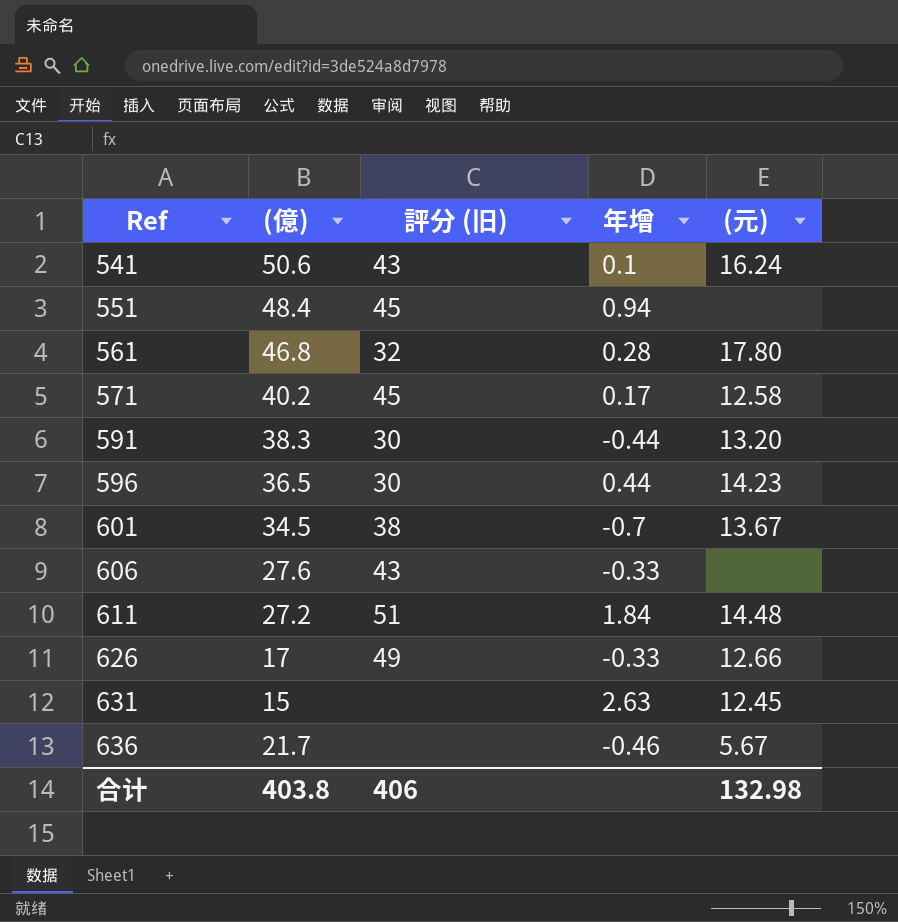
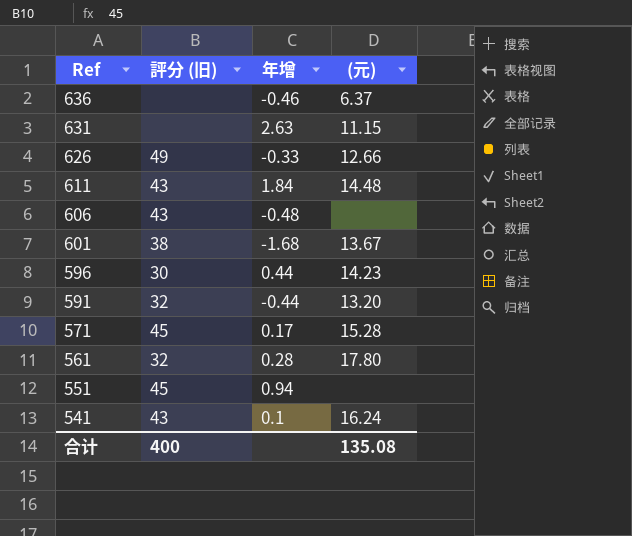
row order: Ref ascending -> Ref descending
column (億) | position: 2 -> none
636 | (元): 5.67 -> 6.37
631 | (元): 12.45 -> 11.15
611 | 評分 (旧): 51 -> 43
606 | 年增: -0.33 -> -0.48
601 | 年增: -0.7 -> -1.68
591 | 評分 (旧): 30 -> 32
571 | (元): 12.58 -> 15.28
合计 | 評分 (旧): 406 -> 400
合计 | (元): 132.98 -> 135.08

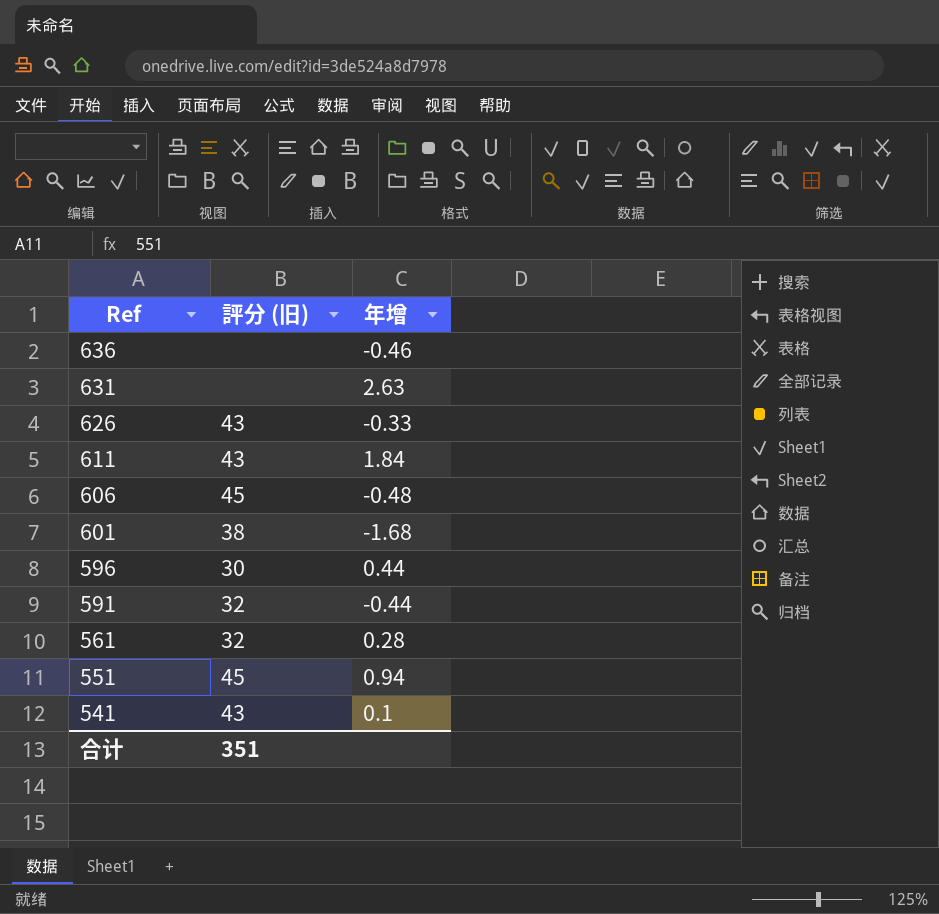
column (元) | position: 4 -> none
row 571: 45 | 0.17 | 15.28 -> none
626 | 評分 (旧): 49 -> 43
606 | 評分 (旧): 43 -> 45
合计 | 評分 (旧): 400 -> 351

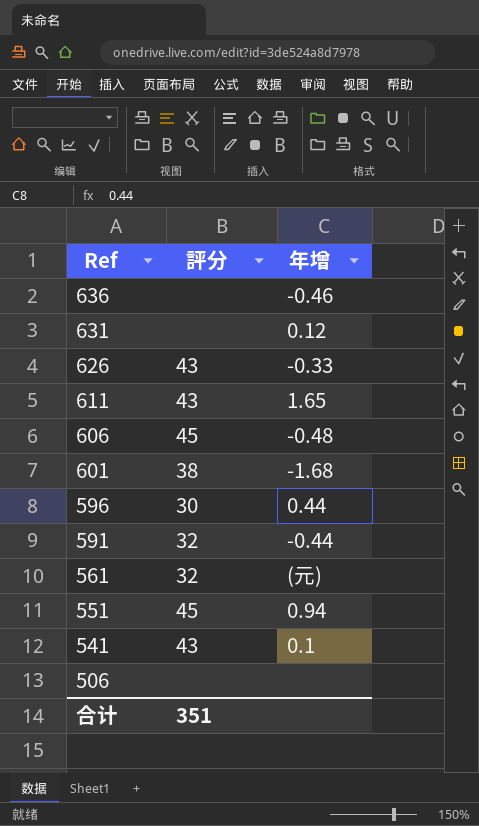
column name: 評分 (旧) -> 評分
631 | 年增: 2.63 -> 0.12
611 | 年增: 1.84 -> 1.65
561 | 年增: 0.28 -> (元)
row 506: none -> none | none

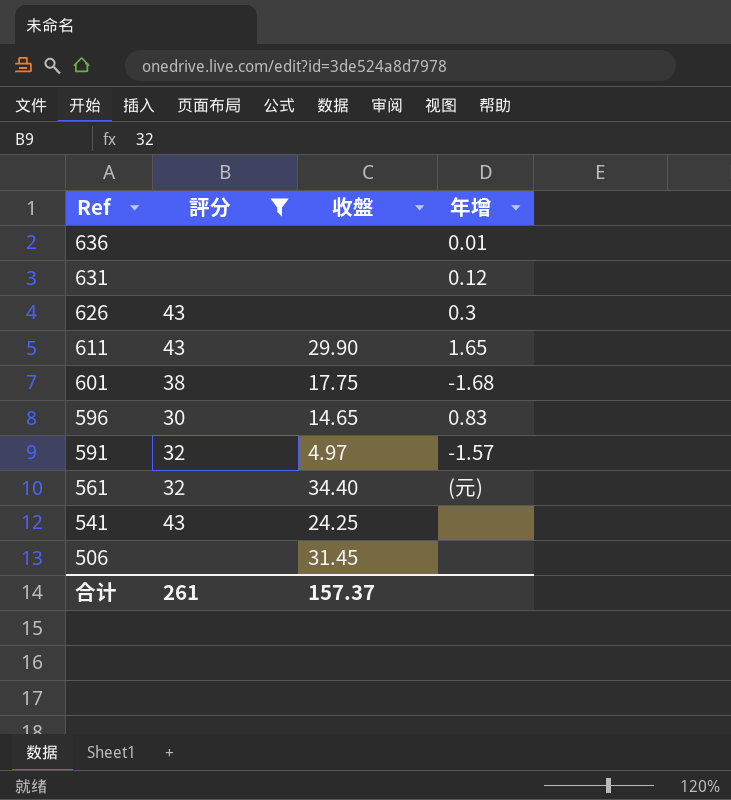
filter: none -> 評分 != 45
column 收盤 | position: none -> 3
636 | 年增: -0.46 -> 0.01
626 | 年增: -0.33 -> 0.3
596 | 年增: 0.44 -> 0.83
591 | 年增: -0.44 -> -1.57
541 | 年增: 0.1 -> none
合计 | 評分: 351 -> 261

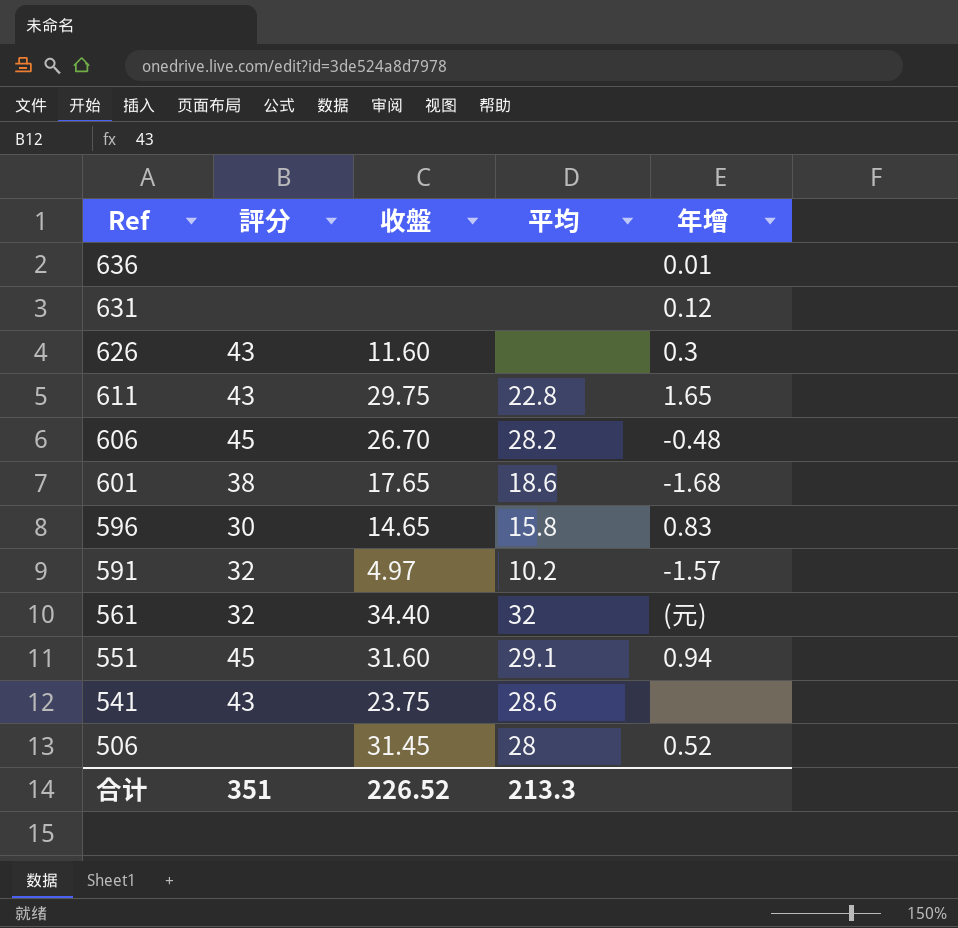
filter: 評分 != 45 -> none
column 平均 | position: none -> 4
626 | 收盤: none -> 11.60
611 | 收盤: 29.90 -> 29.75
601 | 收盤: 17.75 -> 17.65
541 | 收盤: 24.25 -> 23.75
506 | 年增: none -> 0.52
合计 | 評分: 261 -> 351
合计 | 收盤: 157.37 -> 226.52

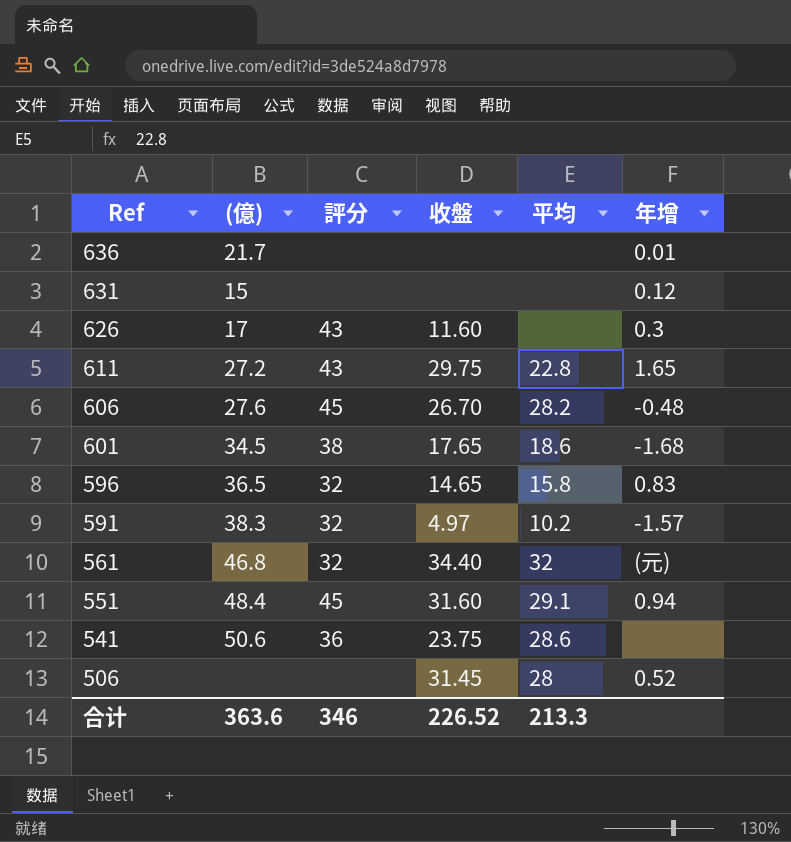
column (億) | position: none -> 2
596 | 評分: 30 -> 32
541 | 評分: 43 -> 36
合计 | 評分: 351 -> 346

